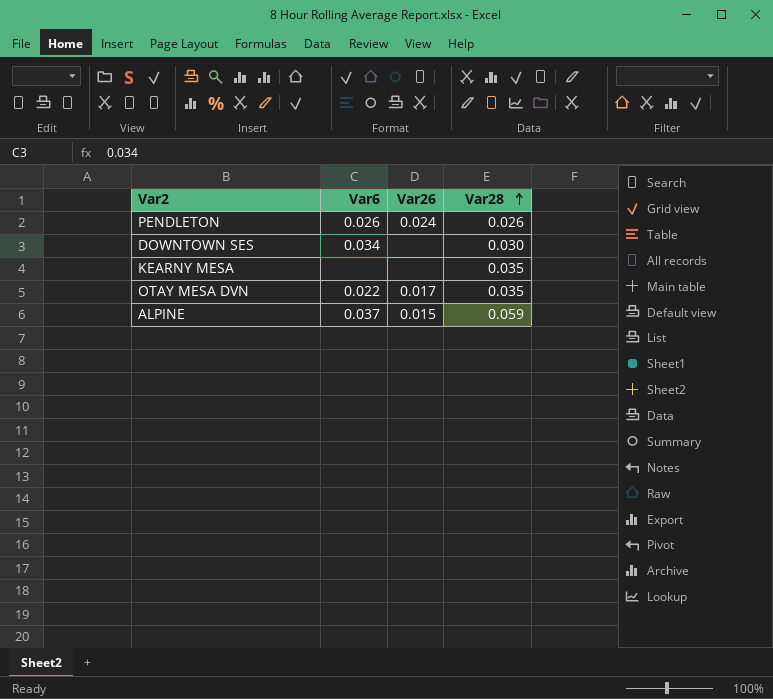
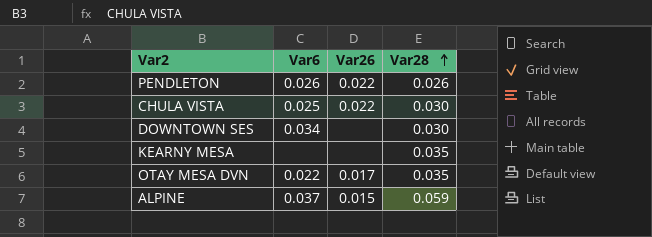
PENDLETON | Var26: 0.024 -> 0.022
row CHULA VISTA: none -> 0.025 | 0.022 | 0.030

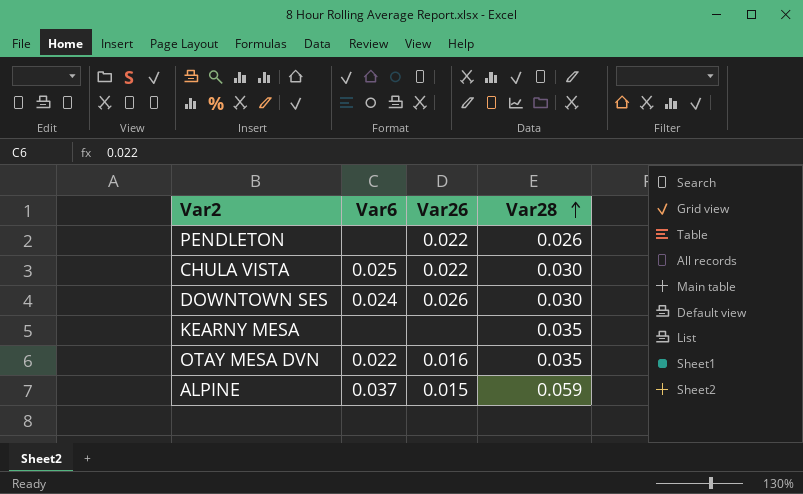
PENDLETON | Var6: 0.026 -> none
DOWNTOWN SES | Var6: 0.034 -> 0.024
DOWNTOWN SES | Var26: none -> 0.026
OTAY MESA DVN | Var26: 0.017 -> 0.016

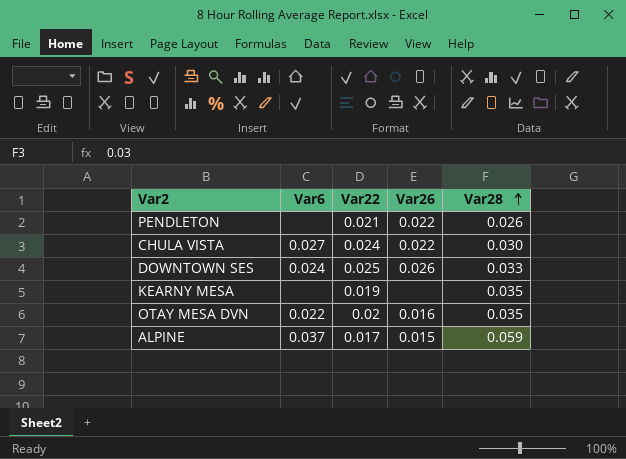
column Var22 | position: none -> 3
CHULA VISTA | Var6: 0.025 -> 0.027
DOWNTOWN SES | Var28: 0.030 -> 0.033

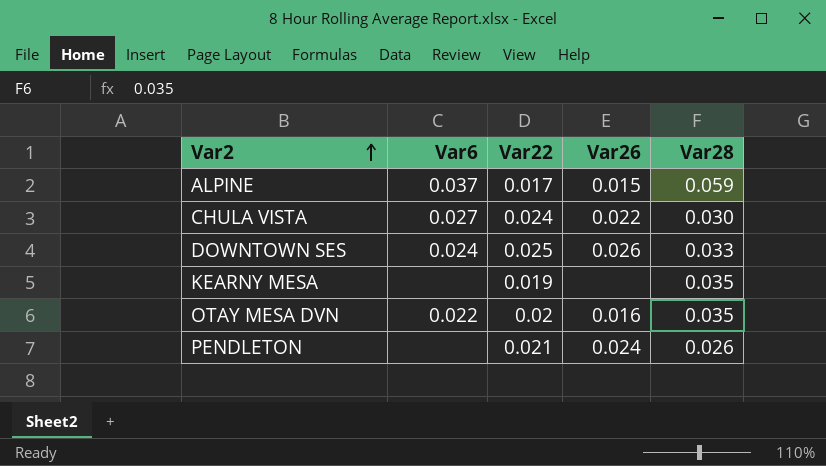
row order: Var28 ascending -> Var2 ascending
PENDLETON | Var26: 0.022 -> 0.024

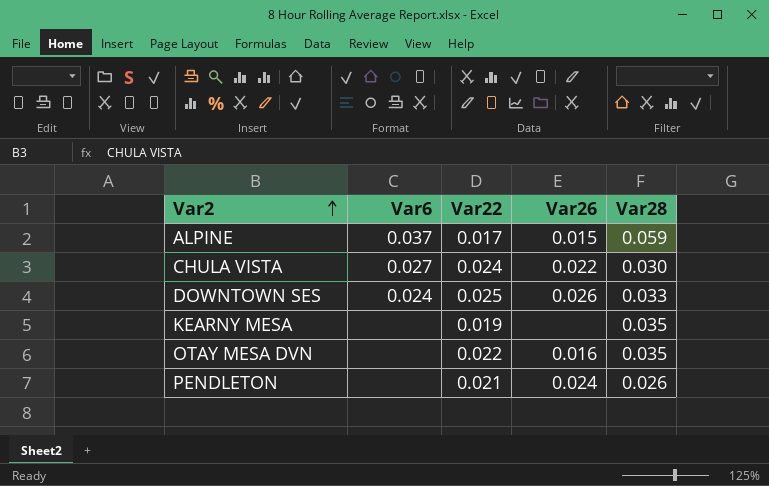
OTAY MESA DVN | Var6: 0.022 -> none
OTAY MESA DVN | Var22: 0.02 -> 0.022

